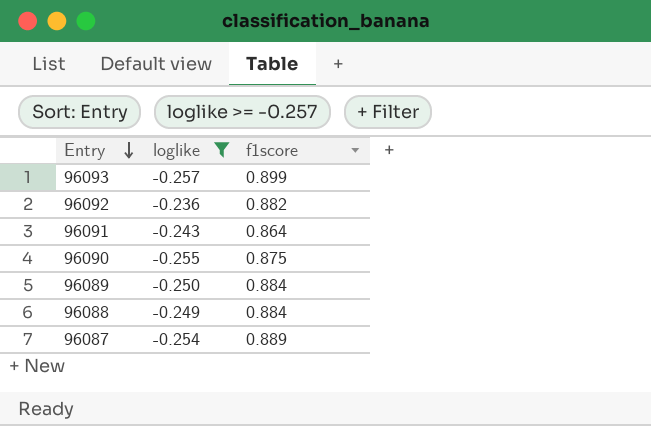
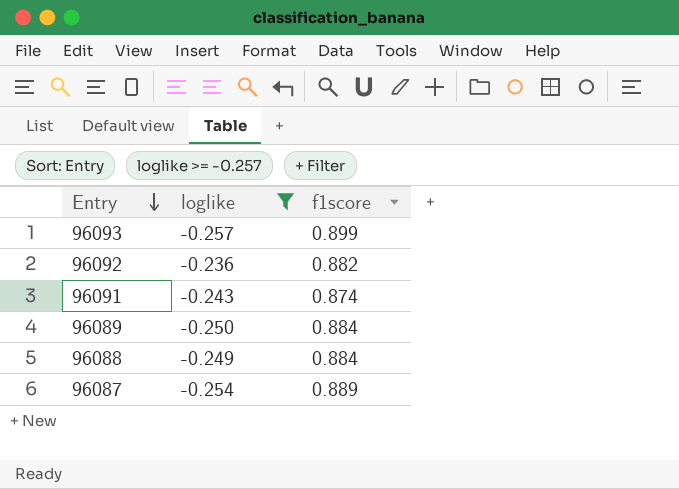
row 96090: -0.255 | 0.875 -> none
96091 | f1score: 0.864 -> 0.874

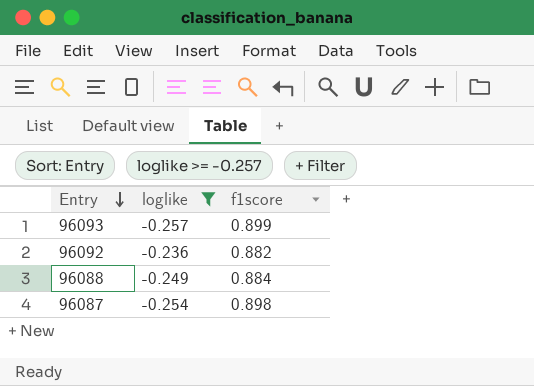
row 96091: -0.243 | 0.874 -> none
row 96089: -0.250 | 0.884 -> none
96087 | f1score: 0.889 -> 0.898

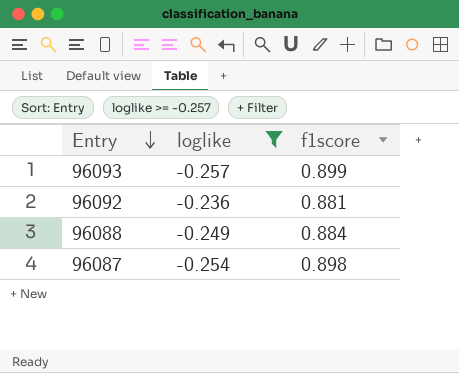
96092 | f1score: 0.882 -> 0.881

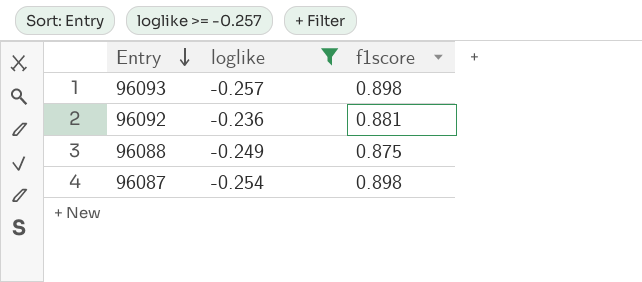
96093 | f1score: 0.899 -> 0.898
96088 | f1score: 0.884 -> 0.875

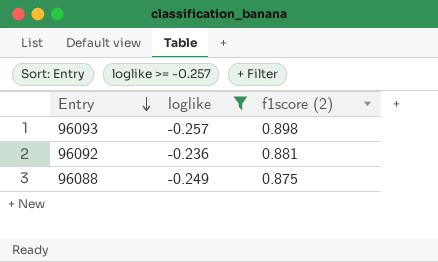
column name: f1score -> f1score (2)
row 96087: -0.254 | 0.898 -> none

